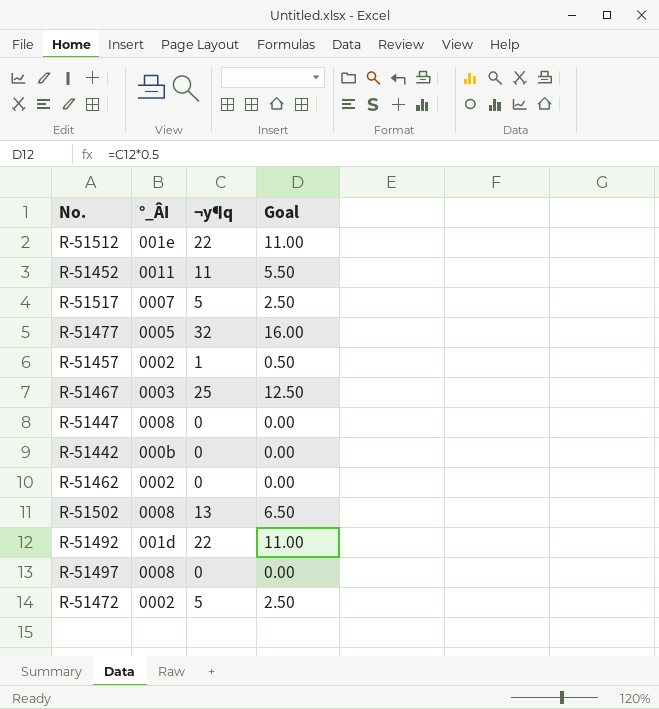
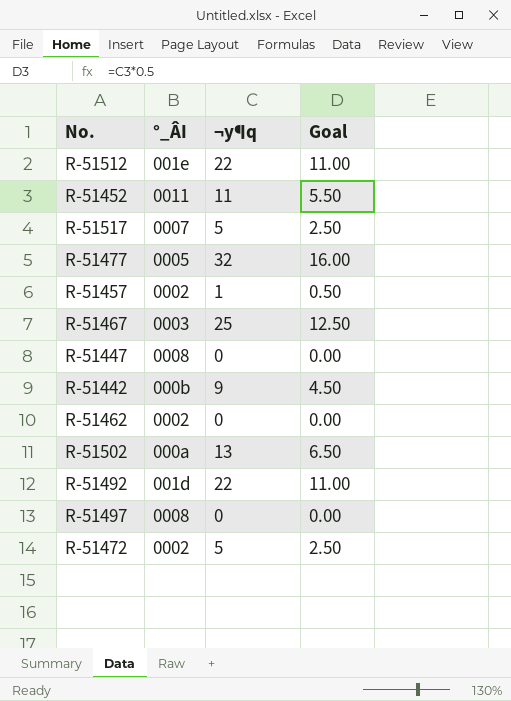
R-51442 | ¬y¶q: 0 -> 9
R-51442 | Goal: 0.00 -> 4.50
R-51502 | °_ÂI: 0008 -> 000a

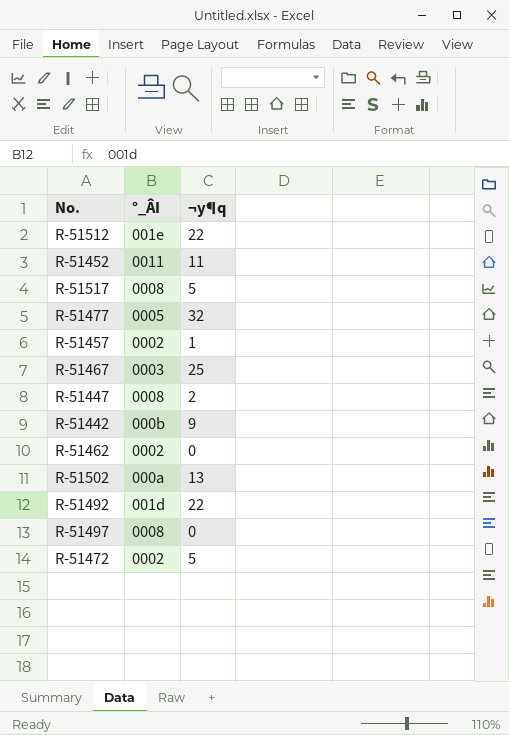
column Goal | formula: [¬y¶q] * 0.5 -> none
R-51517 | °_ÂI: 0007 -> 0008
R-51447 | ¬y¶q: 0 -> 2

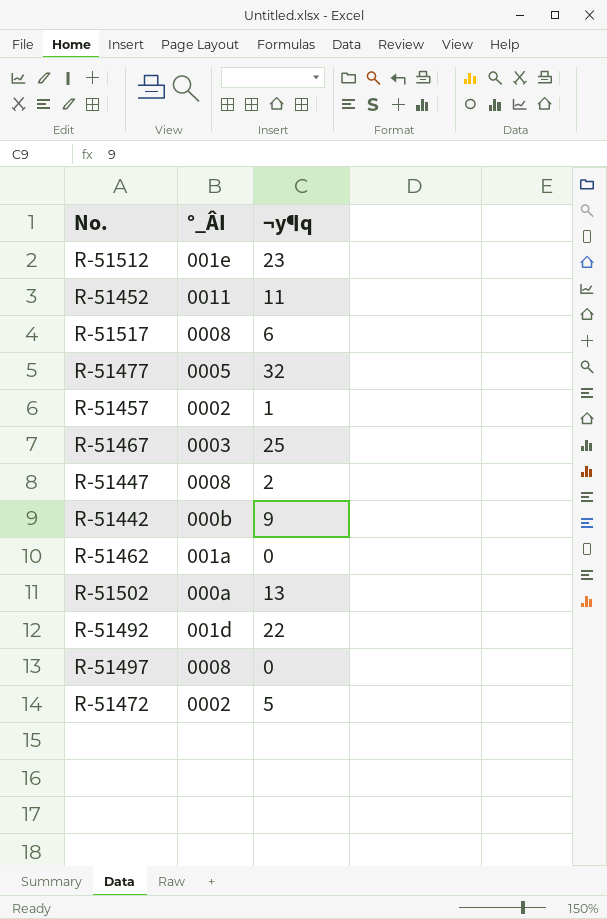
R-51512 | ¬y¶q: 22 -> 23
R-51517 | ¬y¶q: 5 -> 6
R-51462 | °_ÂI: 0002 -> 001a

